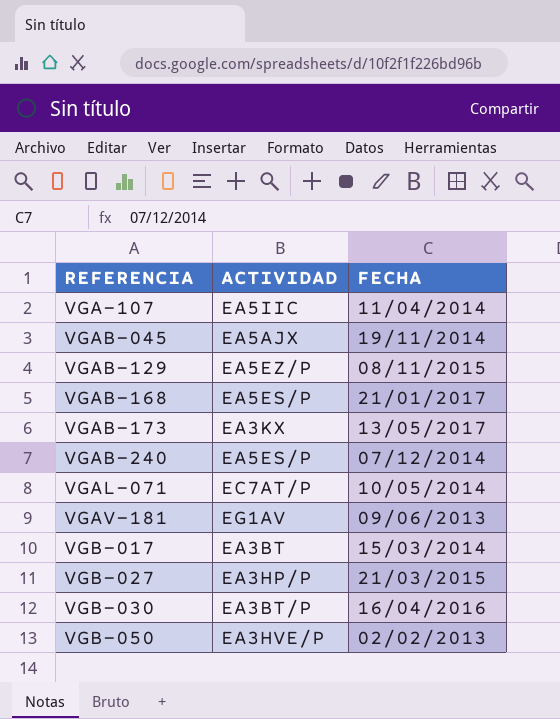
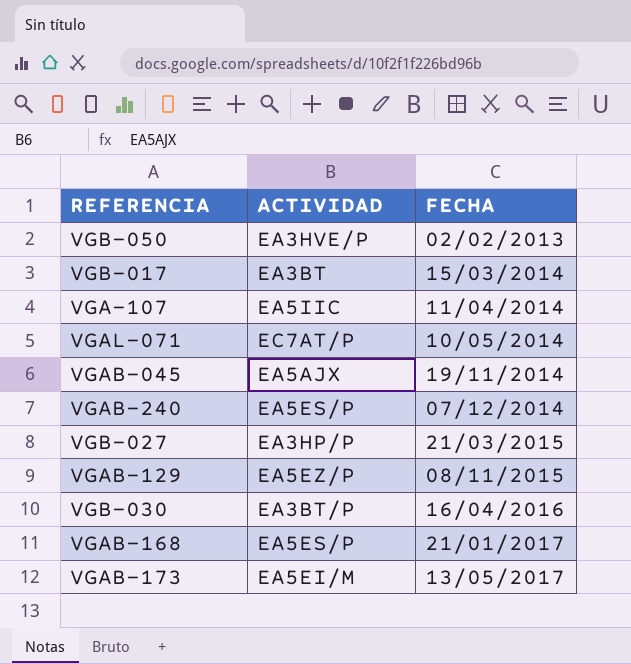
row order: REFERENCIA ascending -> FECHA ascending
row VGAV-181: EG1AV | 09/06/2013 -> none
VGAB-173 | ACTIVIDAD: EA3KX -> EA5EI/M

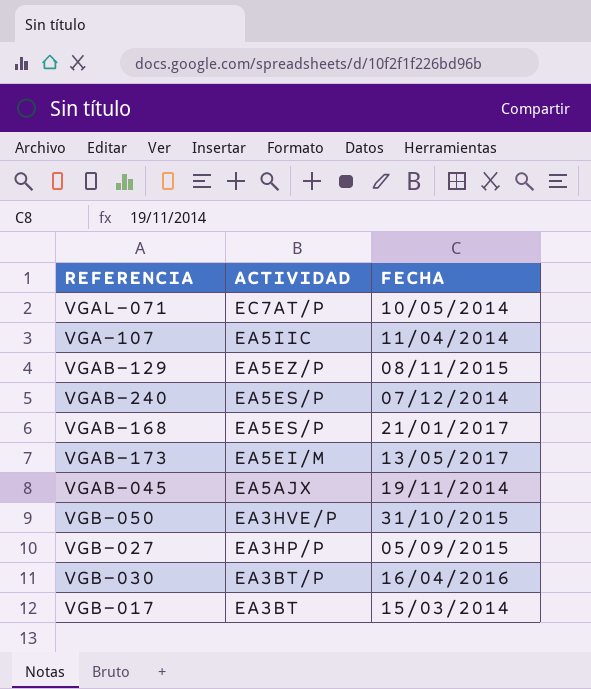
row order: FECHA ascending -> ACTIVIDAD descending
VGB-050 | FECHA: 02/02/2013 -> 31/10/2015
VGB-027 | FECHA: 21/03/2015 -> 05/09/2015

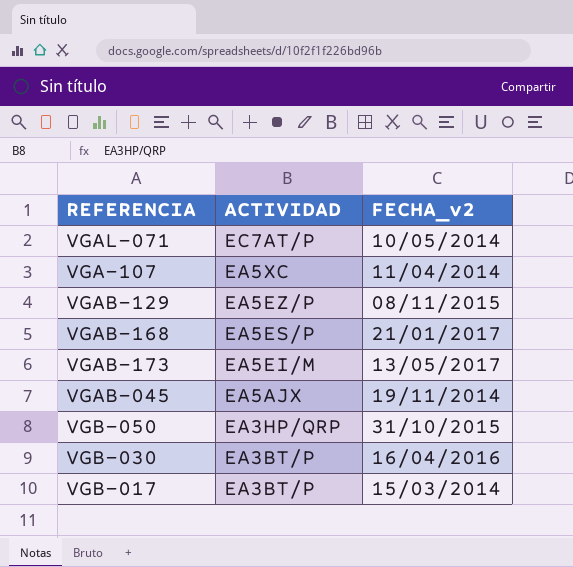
column name: FECHA -> FECHA_v2
row VGAB-240: EA5ES/P | 07/12/2014 -> none
row VGB-027: EA3HP/P | 05/09/2015 -> none
VGA-107 | ACTIVIDAD: EA5IIC -> EA5XC
VGB-050 | ACTIVIDAD: EA3HVE/P -> EA3HP/QRP
VGB-017 | ACTIVIDAD: EA3BT -> EA3BT/P

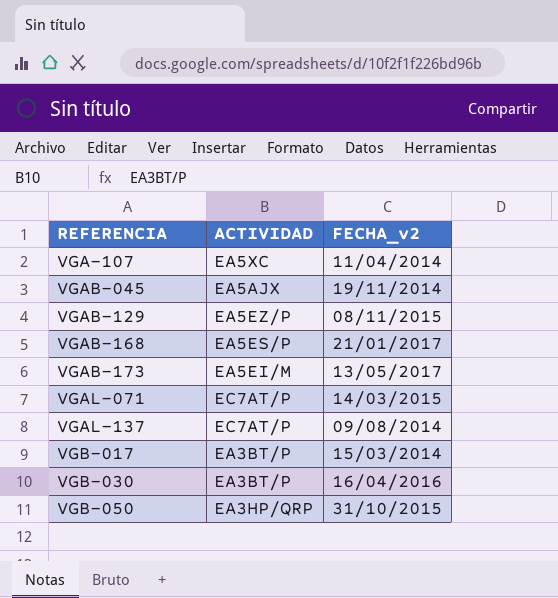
row order: ACTIVIDAD descending -> REFERENCIA ascending
VGAL-071 | FECHA_v2: 10/05/2014 -> 14/03/2015
row VGAL-137: none -> EC7AT/P | 09/08/2014

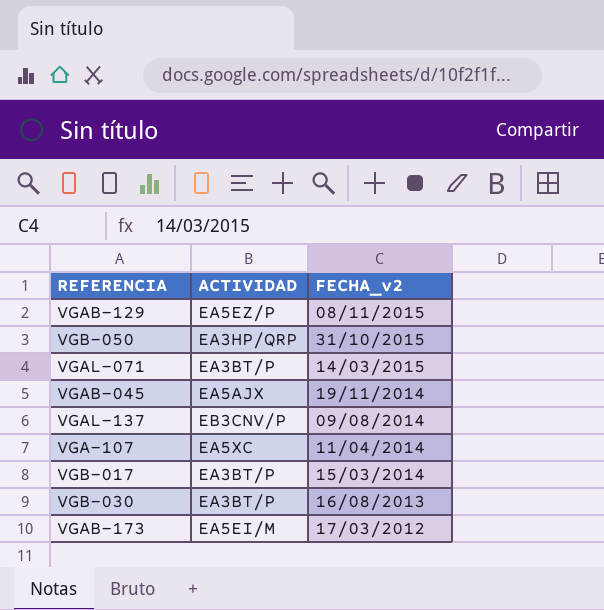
row order: REFERENCIA ascending -> FECHA_v2 descending
row VGAB-168: EA5ES/P | 21/01/2017 -> none
VGAL-071 | ACTIVIDAD: EC7AT/P -> EA3BT/P
VGAL-137 | ACTIVIDAD: EC7AT/P -> EB3CNV/P
VGB-030 | FECHA_v2: 16/04/2016 -> 16/08/2013
VGAB-173 | FECHA_v2: 13/05/2017 -> 17/03/2012

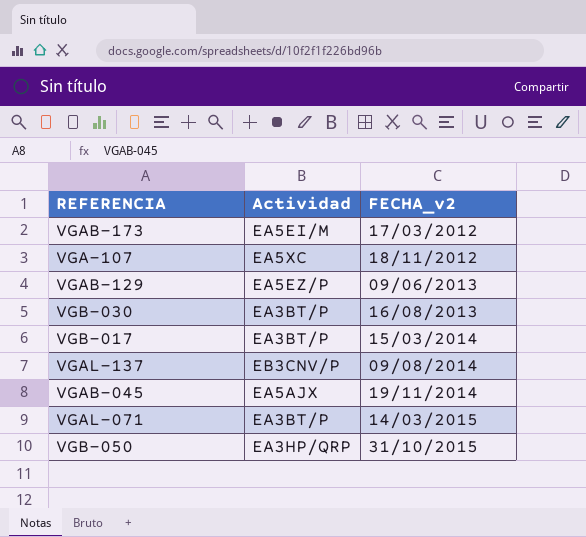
row order: FECHA_v2 descending -> FECHA_v2 ascending
column name: ACTIVIDAD -> Actividad
VGA-107 | FECHA_v2: 11/04/2014 -> 18/11/2012
VGAB-129 | FECHA_v2: 08/11/2015 -> 09/06/2013

